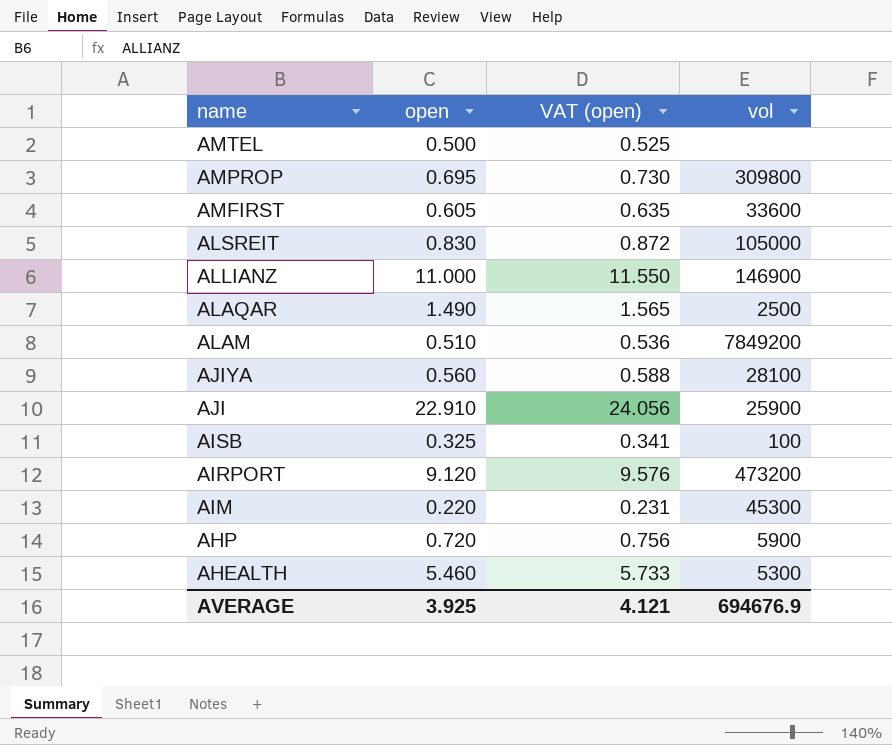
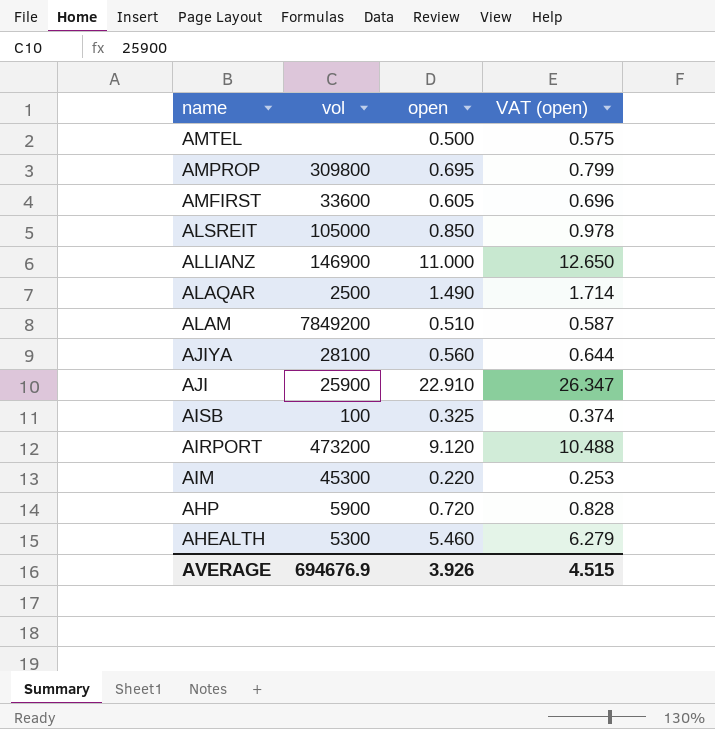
column vol | position: 4 -> 2
column VAT (open) | formula: [open] * 1.05 -> [open] * 1.15
ALSREIT | open: 0.830 -> 0.850
AVERAGE | open: 3.925 -> 3.926
AVERAGE | VAT (open): 4.121 -> 4.515

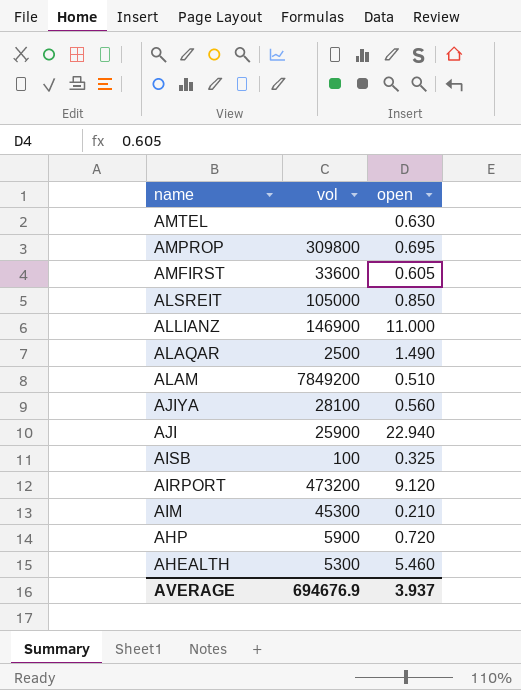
column VAT (open) | formula: [open] * 1.15 -> none
AMTEL | open: 0.500 -> 0.630
AJI | open: 22.910 -> 22.940
AIM | open: 0.220 -> 0.210
AVERAGE | open: 3.926 -> 3.937

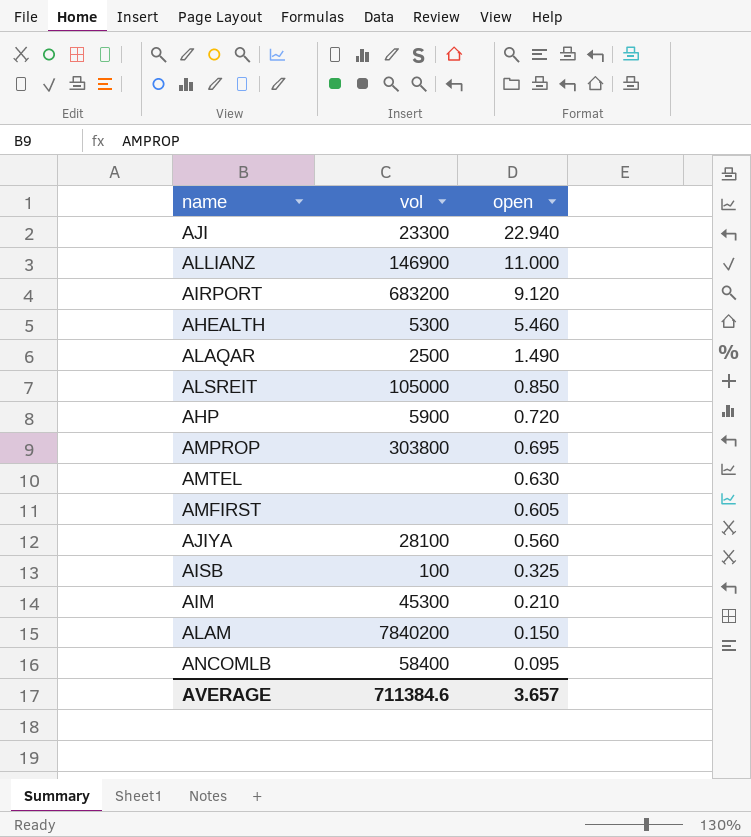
row order: name descending -> open descending
AJI | vol: 25900 -> 23300
AIRPORT | vol: 473200 -> 683200
AMPROP | vol: 309800 -> 303800
AMFIRST | vol: 33600 -> none
ALAM | vol: 7849200 -> 7840200
ALAM | open: 0.510 -> 0.150
row ANCOMLB: none -> 58400 | 0.095
AVERAGE | vol: 694676.9 -> 711384.6
AVERAGE | open: 3.937 -> 3.657

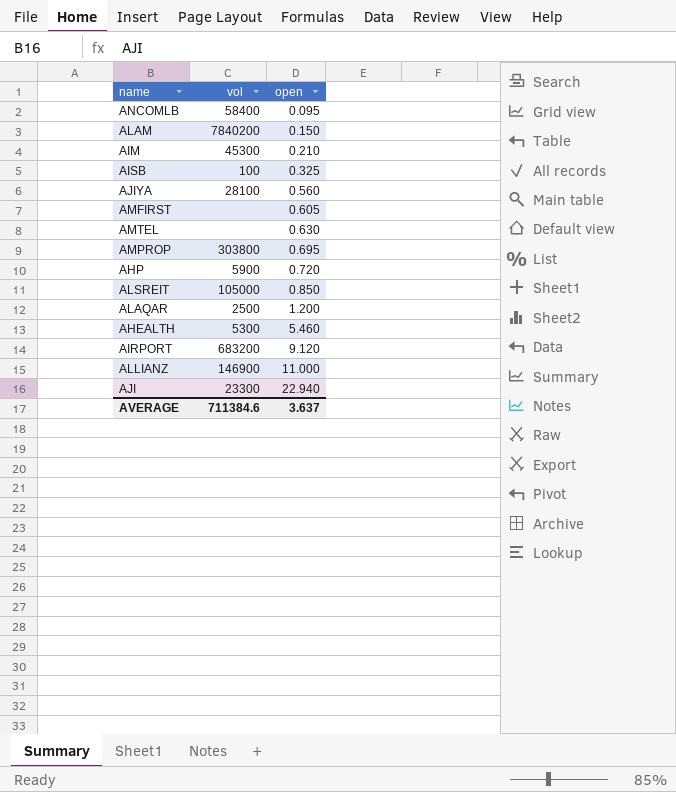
row order: open descending -> open ascending
ALAQAR | open: 1.490 -> 1.200
AVERAGE | open: 3.657 -> 3.637

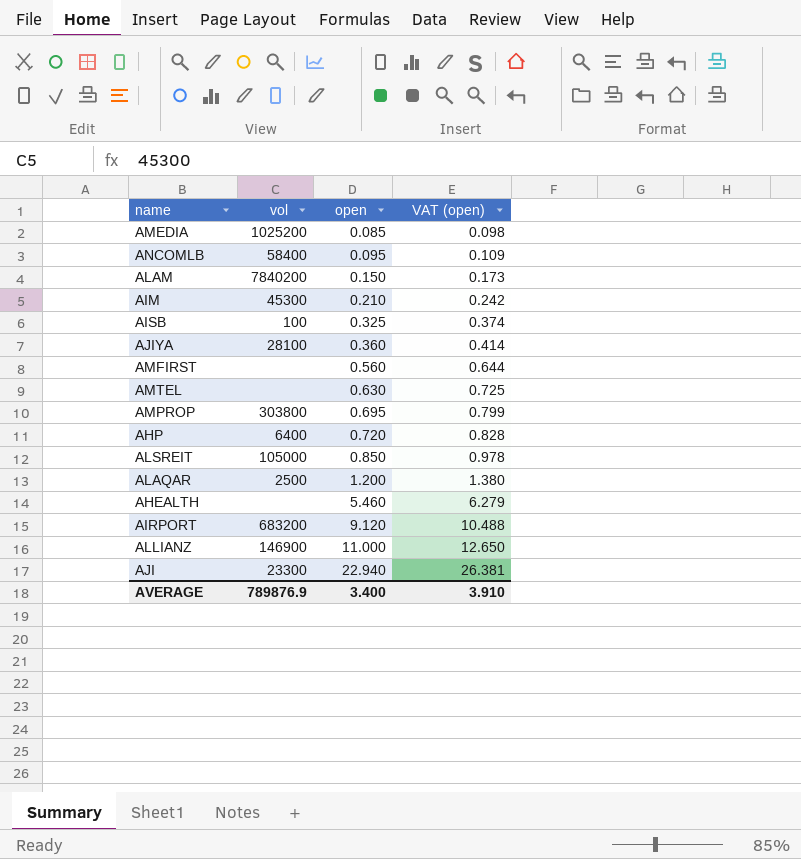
column VAT (open) | formula: none -> [open] * 1.15
row AMEDIA: none -> 1025200 | 0.085 | 0.098
AJIYA | open: 0.560 -> 0.360
AMFIRST | open: 0.605 -> 0.560
AHP | vol: 5900 -> 6400
AHEALTH | vol: 5300 -> none
AVERAGE | vol: 711384.6 -> 789876.9
AVERAGE | open: 3.637 -> 3.400

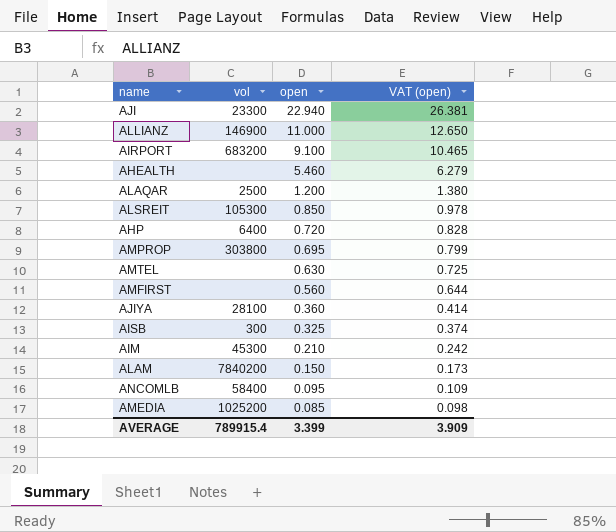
row order: open ascending -> open descending
AIRPORT | open: 9.120 -> 9.100
AIRPORT | VAT (open): 10.488 -> 10.465
ALSREIT | vol: 105000 -> 105300
AISB | vol: 100 -> 300
AVERAGE | vol: 789876.9 -> 789915.4
AVERAGE | open: 3.400 -> 3.399
AVERAGE | VAT (open): 3.910 -> 3.909

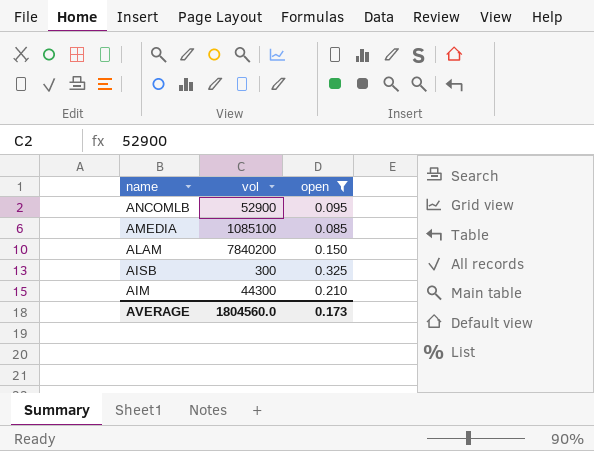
filter: none -> open <= 0.325
row order: open descending -> name descending
column VAT (open) | formula: [open] * 1.15 -> none
ANCOMLB | vol: 58400 -> 52900
AMEDIA | vol: 1025200 -> 1085100
AIM | vol: 45300 -> 44300
AVERAGE | vol: 789915.4 -> 1804560.0
AVERAGE | open: 3.399 -> 0.173

